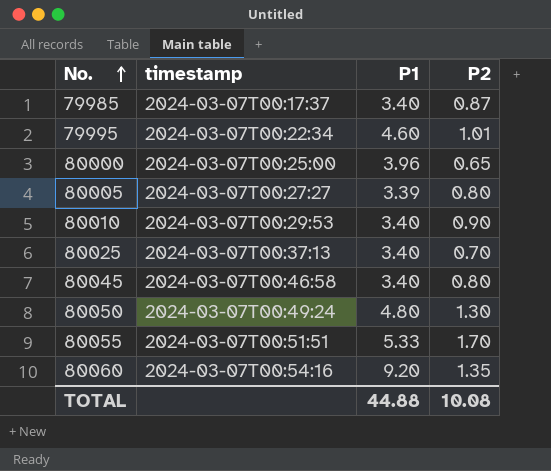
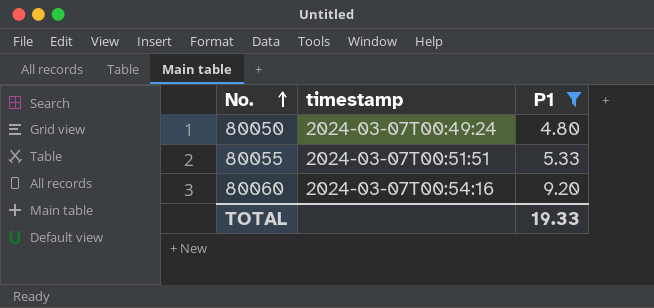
filter: none -> P1 >= 4.80
column P2 | position: 4 -> none
TOTAL | P1: 44.88 -> 19.33

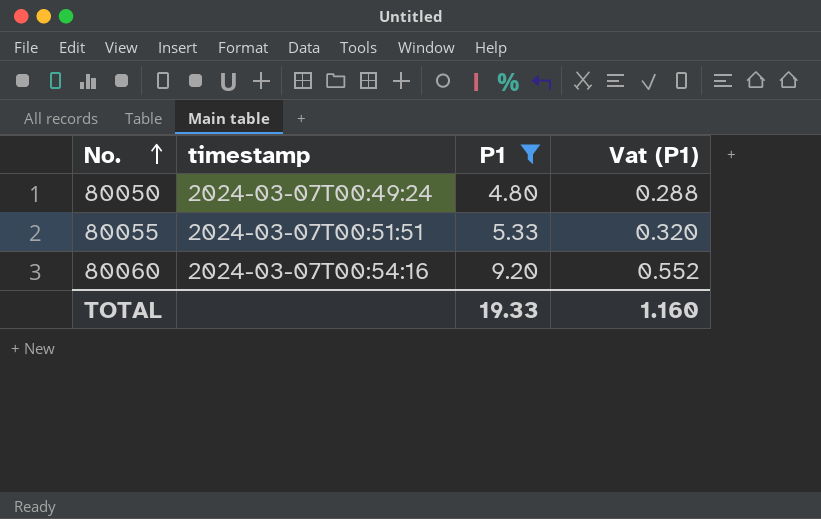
column Vat (P1) | formula: none -> [P1] * 0.06

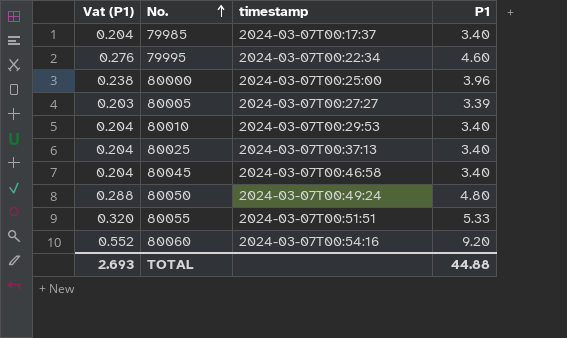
filter: P1 >= 4.80 -> none
column Vat (P1) | position: 4 -> 1
TOTAL | Vat (P1): 1.160 -> 2.693
TOTAL | P1: 19.33 -> 44.88

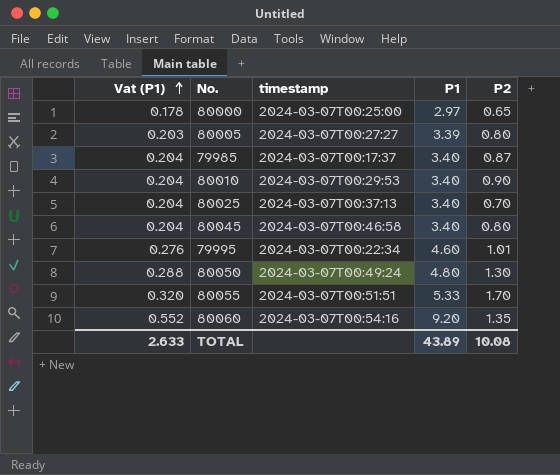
row order: No. ascending -> Vat (P1) ascending
column P2 | position: none -> 5
80000 | Vat (P1): 0.238 -> 0.178
80000 | P1: 3.96 -> 2.97
TOTAL | Vat (P1): 2.693 -> 2.633
TOTAL | P1: 44.88 -> 43.89

